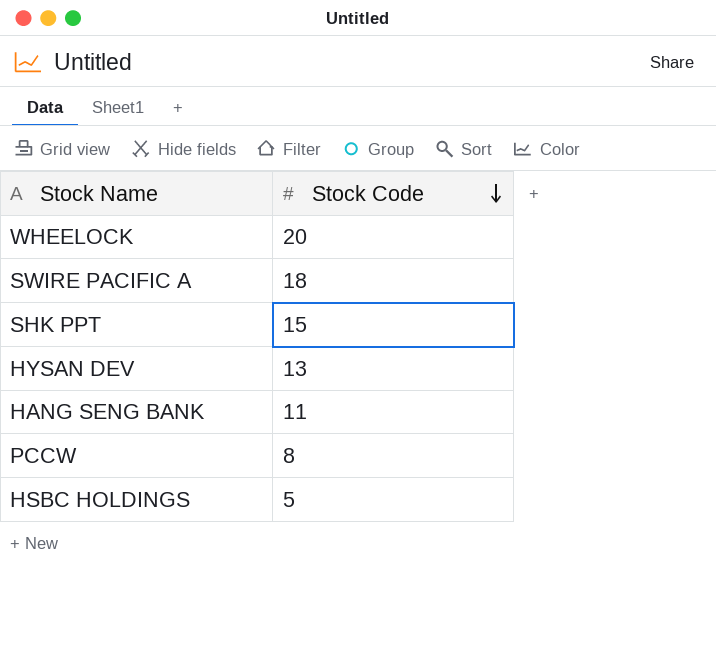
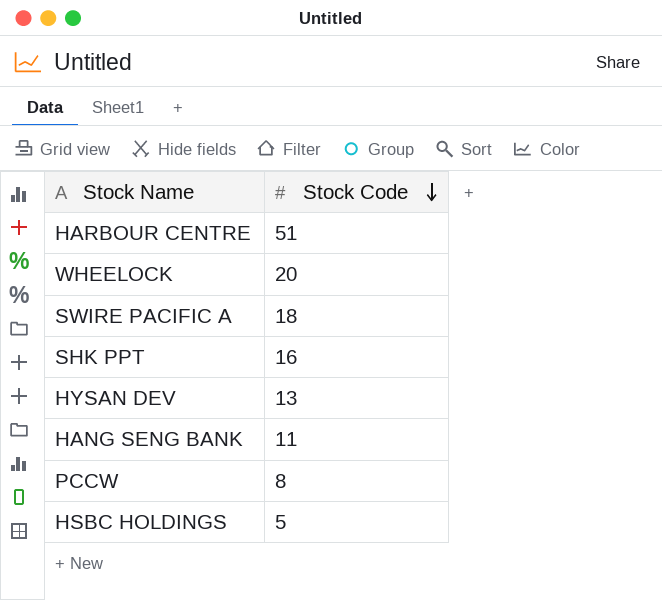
row HARBOUR CENTRE: none -> 51
SHK PPT | Stock Code: 15 -> 16

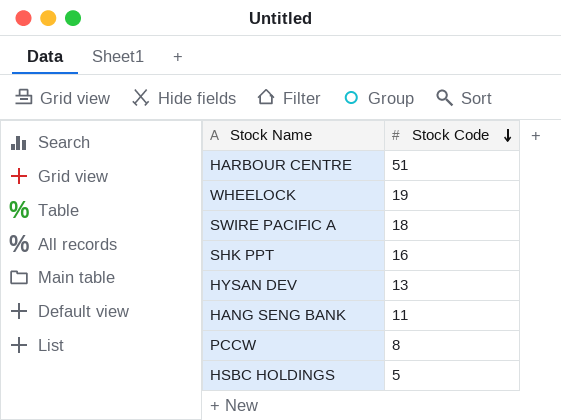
WHEELOCK | Stock Code: 20 -> 19

